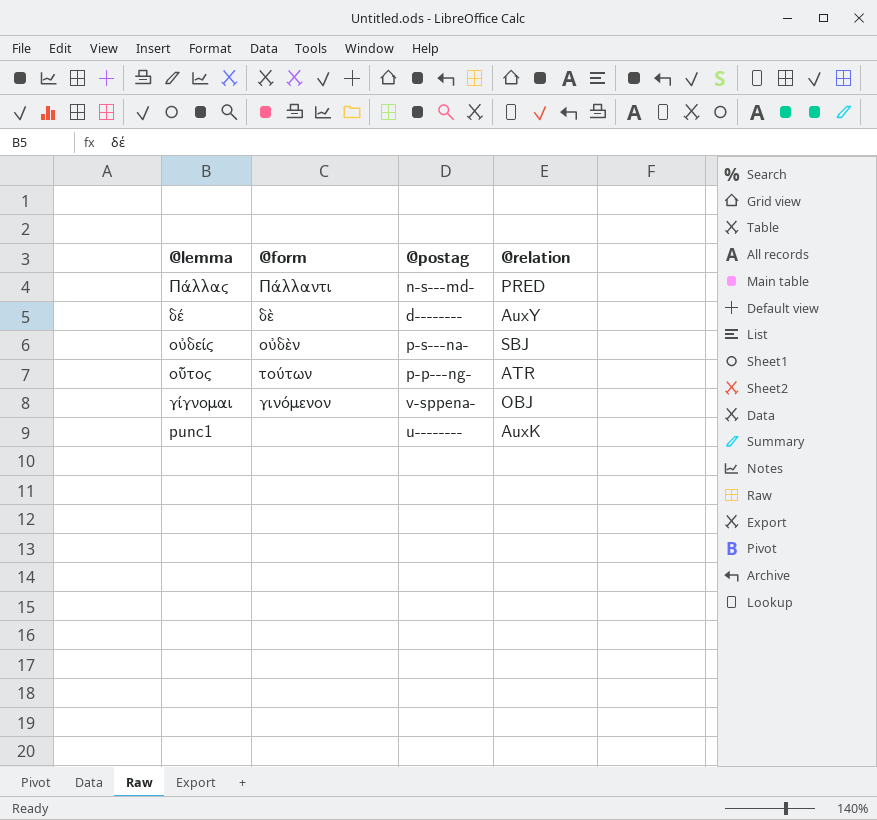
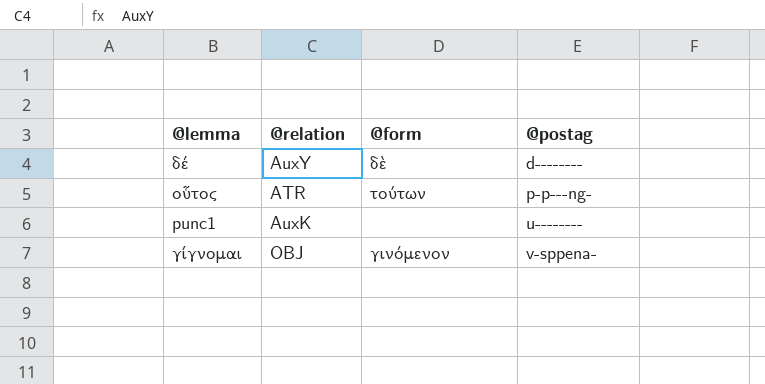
row order: none -> @postag ascending
column @relation | position: 4 -> 2
row Πάλλας: Πάλλαντι | n-s---md- | PRED -> none
row οὐδείς: οὐδὲν | p-s---na- | SBJ -> none

